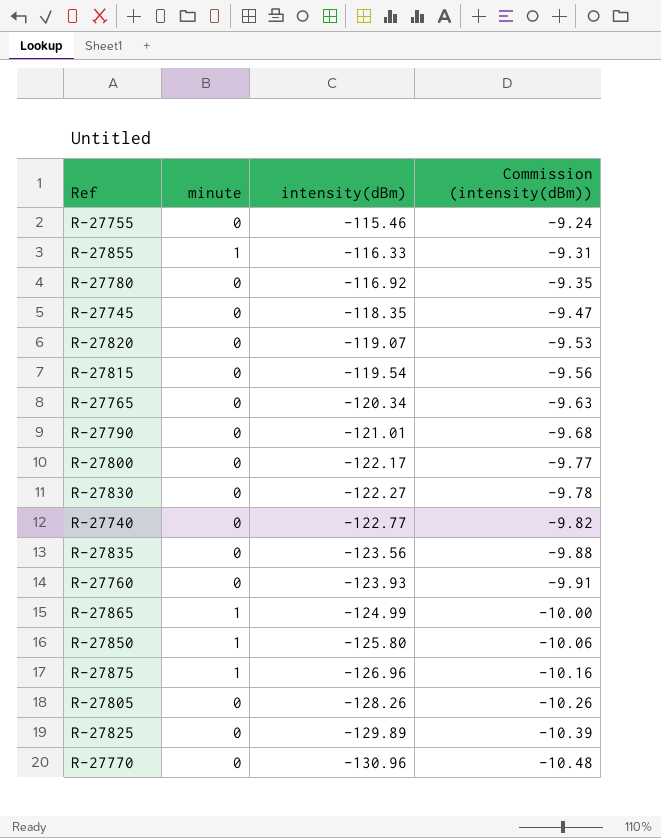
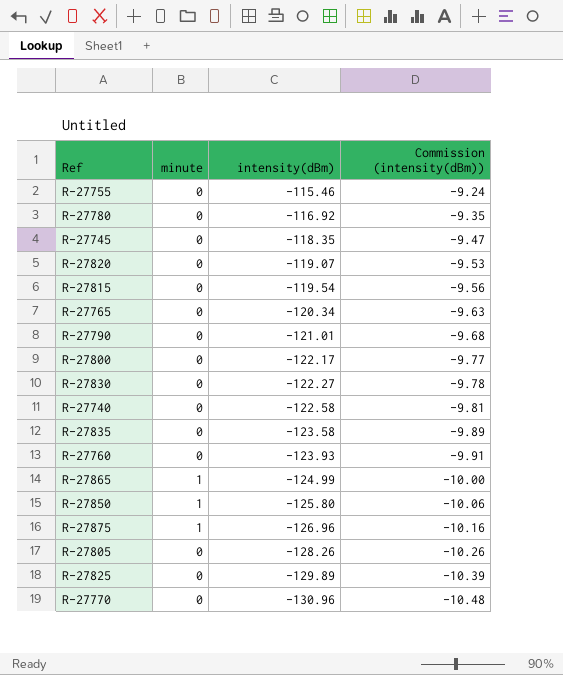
row R-27855: 1 | -116.33 | -9.31 -> none
R-27740 | intensity(dBm): -122.77 -> -122.58
R-27740 | Commission (intensity(dBm)): -9.82 -> -9.81
R-27835 | intensity(dBm): -123.56 -> -123.58
R-27835 | Commission (intensity(dBm)): -9.88 -> -9.89

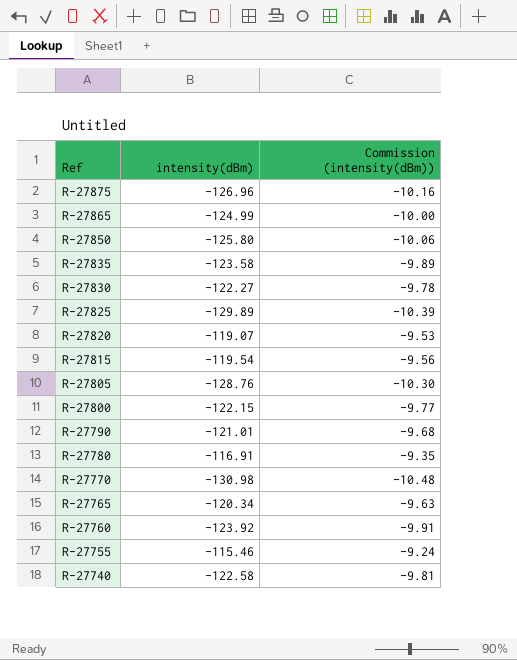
row order: intensity(dBm) descending -> Ref descending
column minute | position: 2 -> none
row R-27745: 0 | -118.35 | -9.47 -> none
R-27805 | intensity(dBm): -128.26 -> -128.76
R-27805 | Commission (intensity(dBm)): -10.26 -> -10.30
R-27800 | intensity(dBm): -122.17 -> -122.15
R-27780 | intensity(dBm): -116.92 -> -116.91
R-27770 | intensity(dBm): -130.96 -> -130.98
R-27760 | intensity(dBm): -123.93 -> -123.92

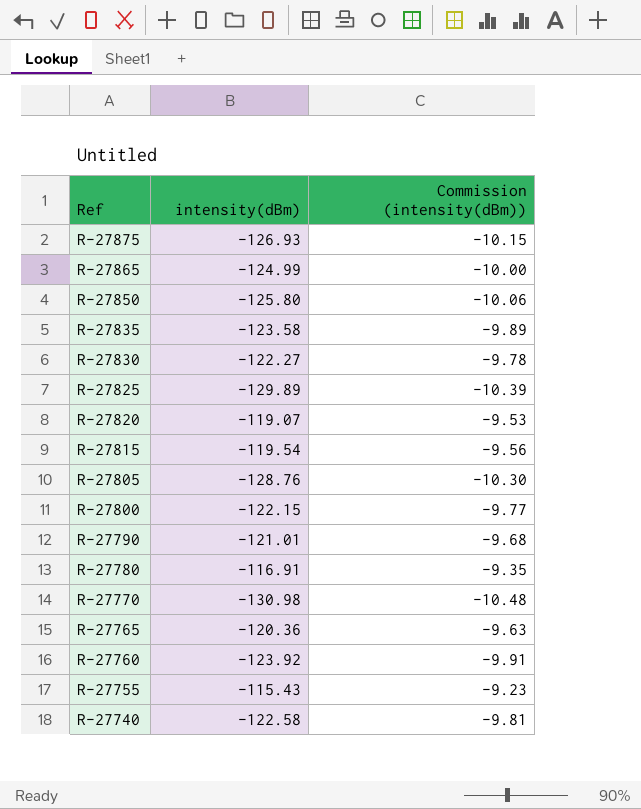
R-27875 | intensity(dBm): -126.96 -> -126.93
R-27875 | Commission (intensity(dBm)): -10.16 -> -10.15
R-27765 | intensity(dBm): -120.34 -> -120.36
R-27755 | intensity(dBm): -115.46 -> -115.43
R-27755 | Commission (intensity(dBm)): -9.24 -> -9.23

